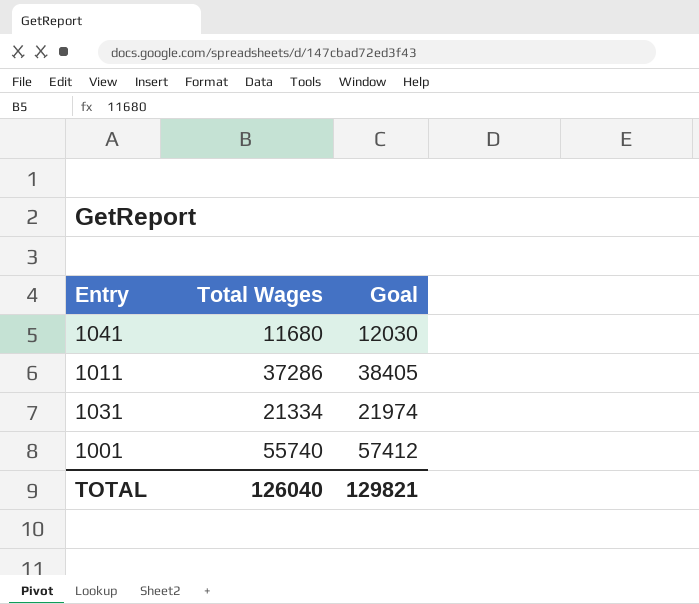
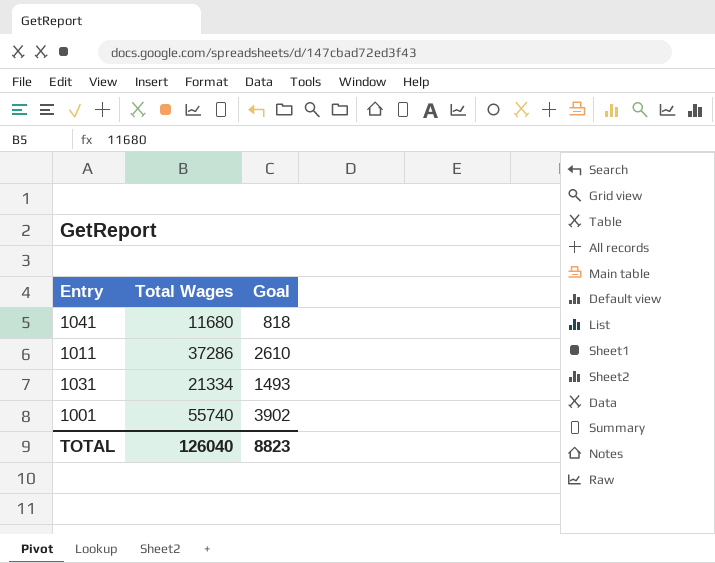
column Goal | formula: [Total Wages] * 1.03 -> [Total Wages] * 0.07
TOTAL | Goal: 129821 -> 8823

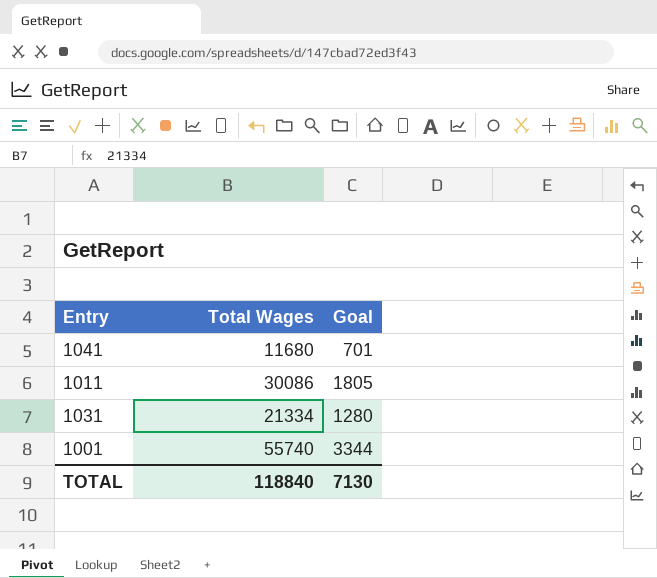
column Goal | formula: [Total Wages] * 0.07 -> [Total Wages] * 0.06
1011 | Total Wages: 37286 -> 30086
TOTAL | Total Wages: 126040 -> 118840
TOTAL | Goal: 8823 -> 7130

